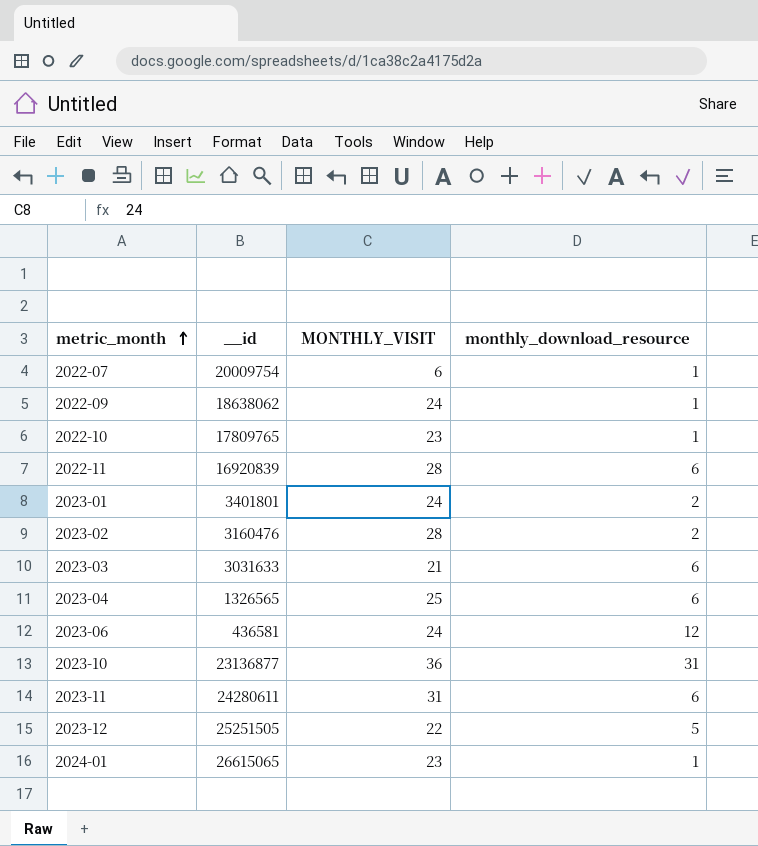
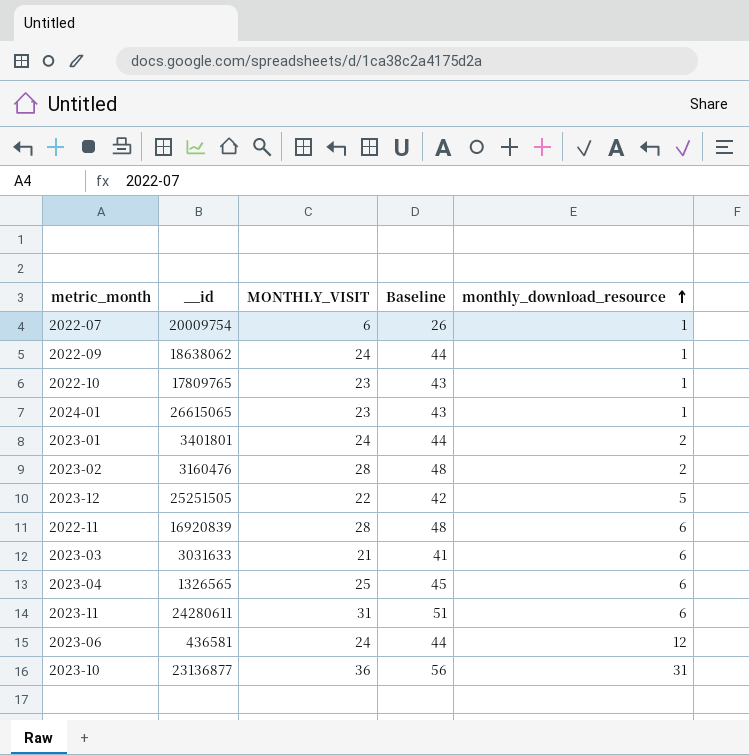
row order: metric_month ascending -> monthly_download_resource ascending
column Baseline | formula: none -> [MONTHLY_VISIT] + 20

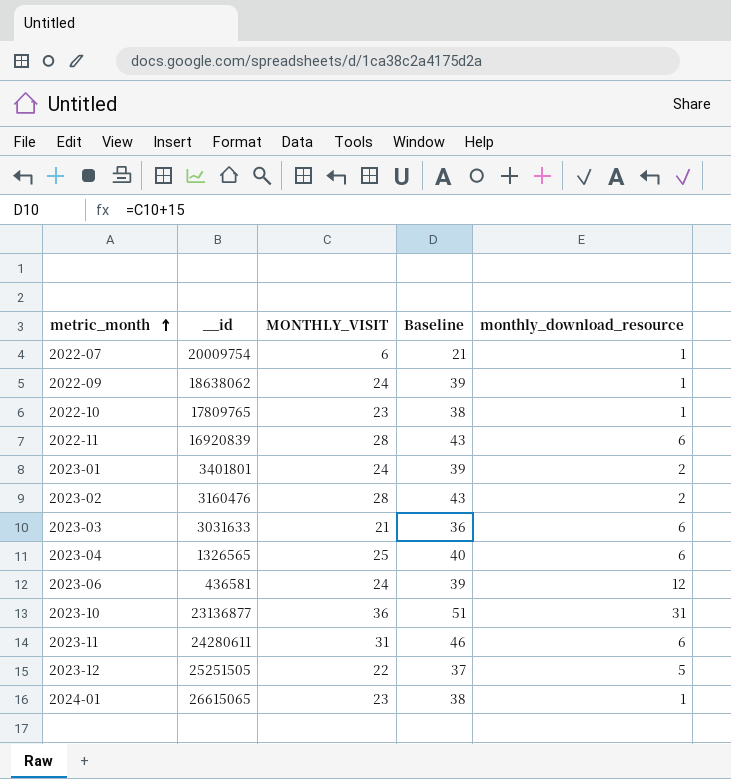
row order: monthly_download_resource ascending -> metric_month ascending
column Baseline | formula: [MONTHLY_VISIT] + 20 -> [MONTHLY_VISIT] + 15

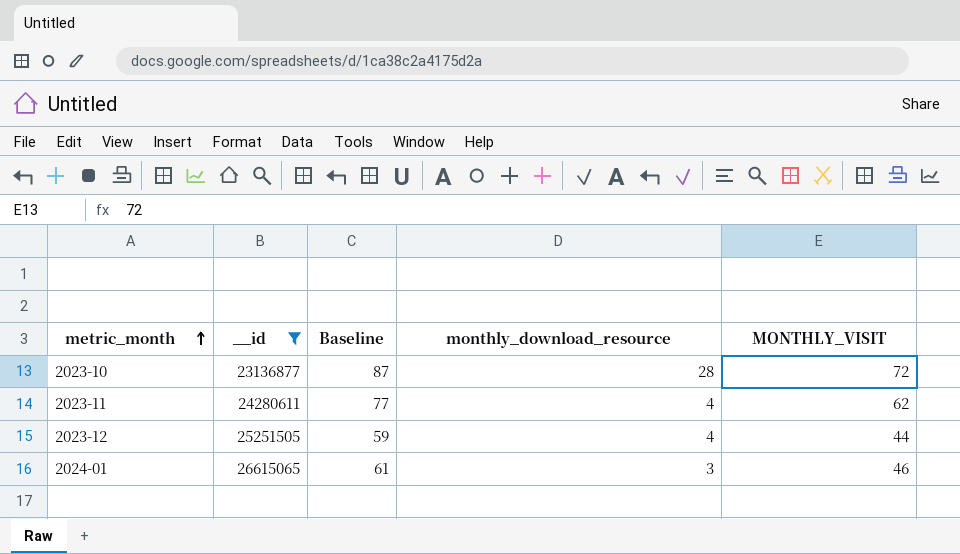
filter: none -> __id >= 23136877
column MONTHLY_VISIT | position: 3 -> 5
2023-10 | Baseline: 51 -> 87
2023-10 | monthly_download_resource: 31 -> 28
2023-10 | MONTHLY_VISIT: 36 -> 72
2023-11 | Baseline: 46 -> 77
2023-11 | monthly_download_resource: 6 -> 4
2023-11 | MONTHLY_VISIT: 31 -> 62
2023-12 | Baseline: 37 -> 59
2023-12 | monthly_download_resource: 5 -> 4
2023-12 | MONTHLY_VISIT: 22 -> 44
2024-01 | Baseline: 38 -> 61
2024-01 | monthly_download_resource: 1 -> 3
2024-01 | MONTHLY_VISIT: 23 -> 46

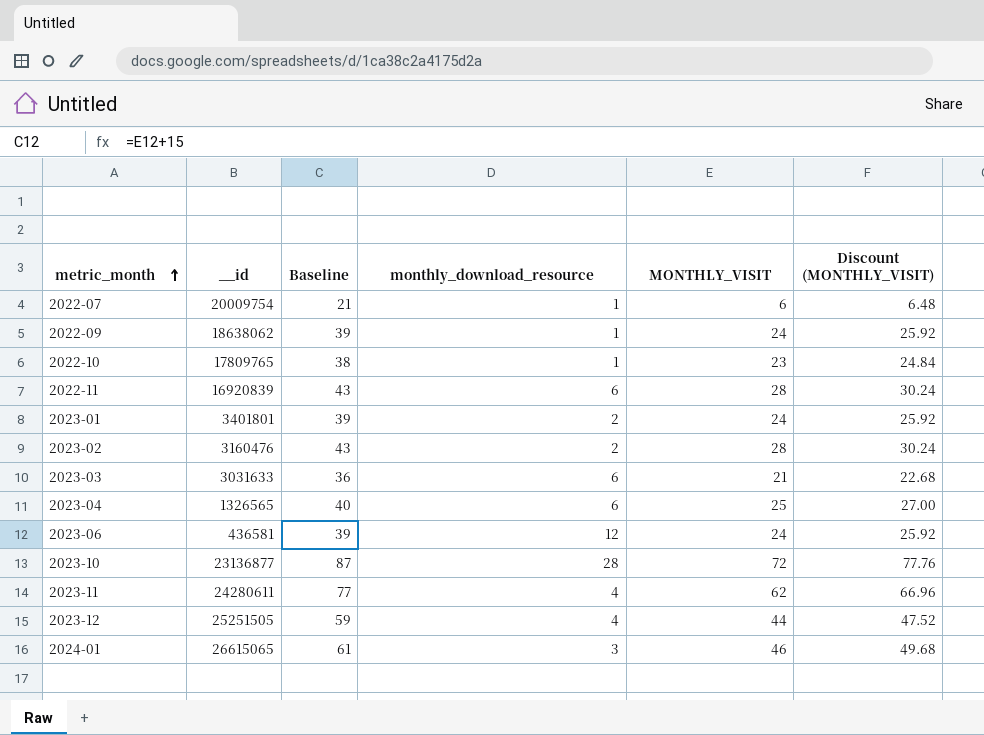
filter: __id >= 23136877 -> none
column Discount (MONTHLY_VISIT) | formula: none -> [MONTHLY_VISIT] * 1.08

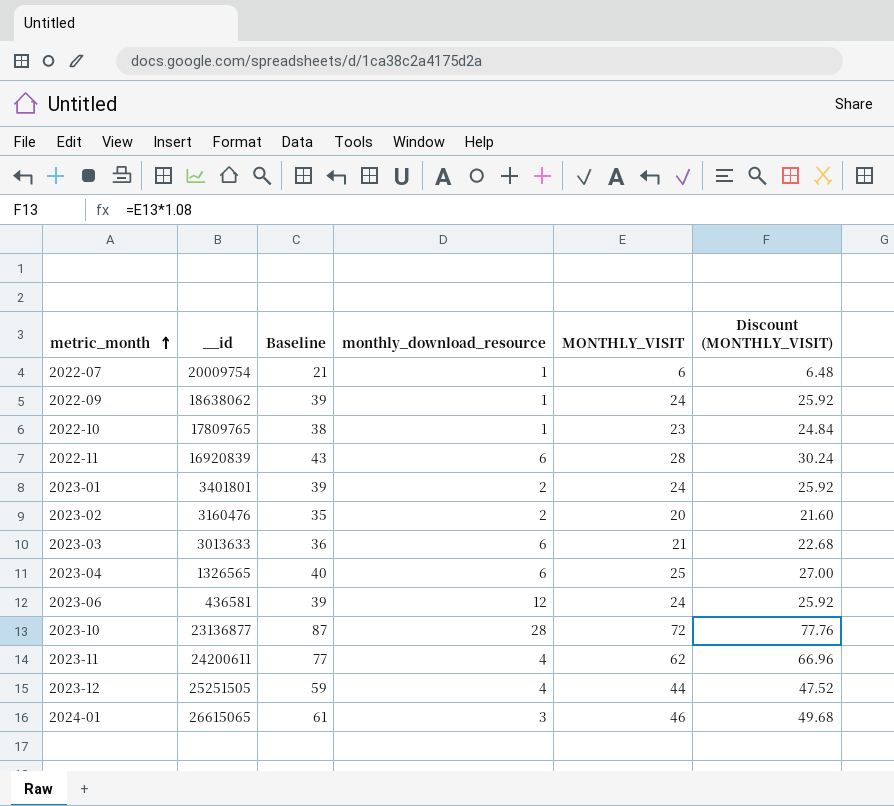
2023-02 | Baseline: 43 -> 35
2023-02 | MONTHLY_VISIT: 28 -> 20
2023-02 | Discount (MONTHLY_VISIT): 30.24 -> 21.60
2023-03 | __id: 3031633 -> 3013633
2023-11 | __id: 24280611 -> 24200611

